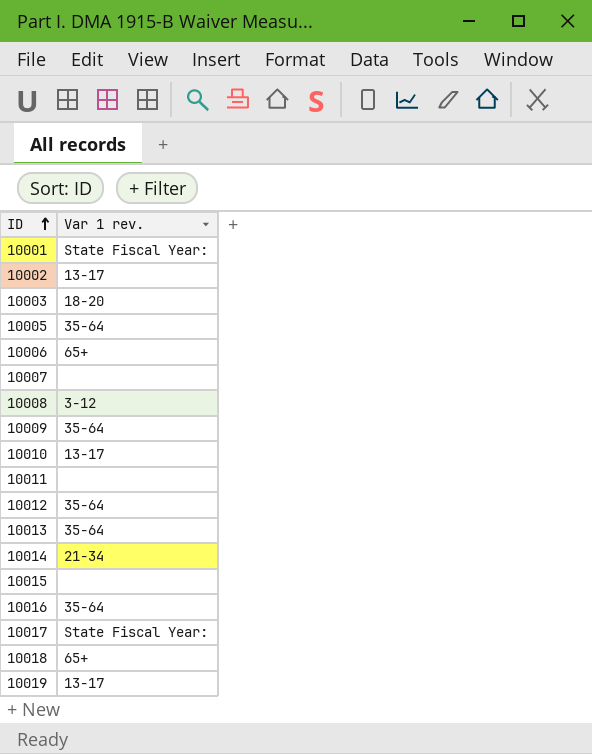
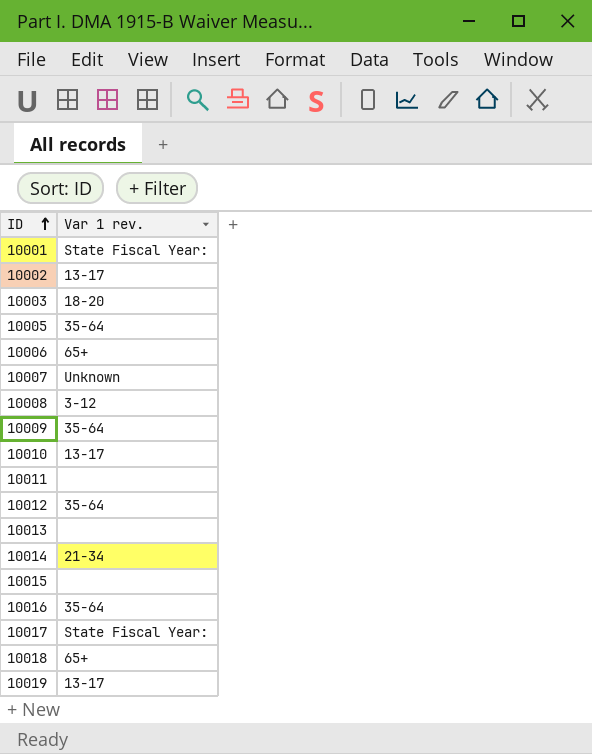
10007 | Var 1 rev.: none -> Unknown
10013 | Var 1 rev.: 35-64 -> none

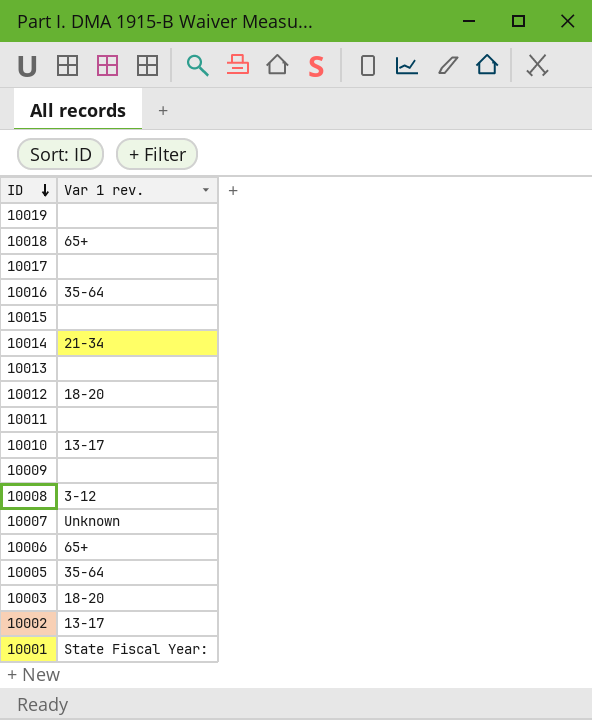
row order: ID ascending -> ID descending
10019 | Var 1 rev.: 13-17 -> none
10017 | Var 1 rev.: State Fiscal Year: -> none
10012 | Var 1 rev.: 35-64 -> 18-20
10009 | Var 1 rev.: 35-64 -> none

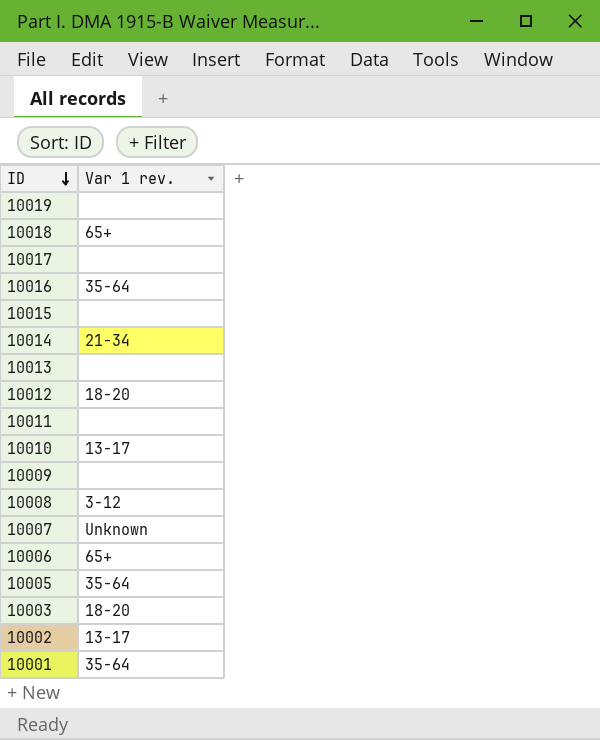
10001 | Var 1 rev.: State Fiscal Year: -> 35-64

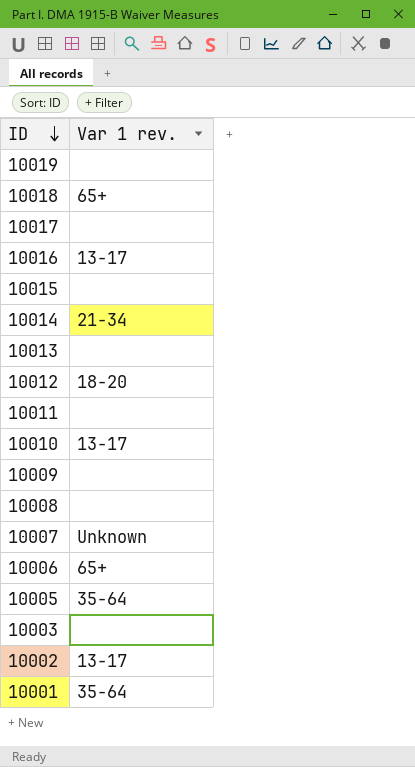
10016 | Var 1 rev.: 35-64 -> 13-17
10008 | Var 1 rev.: 3-12 -> none
10003 | Var 1 rev.: 18-20 -> none

